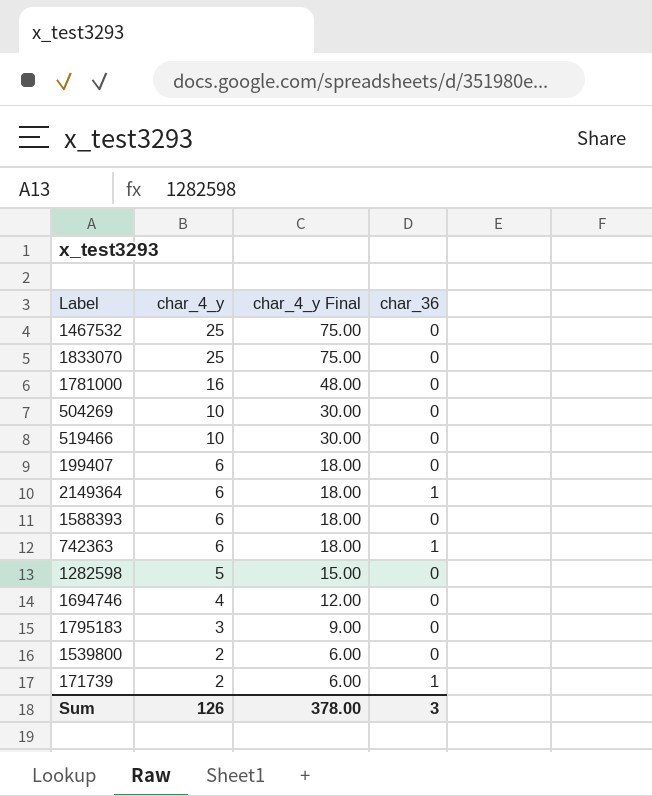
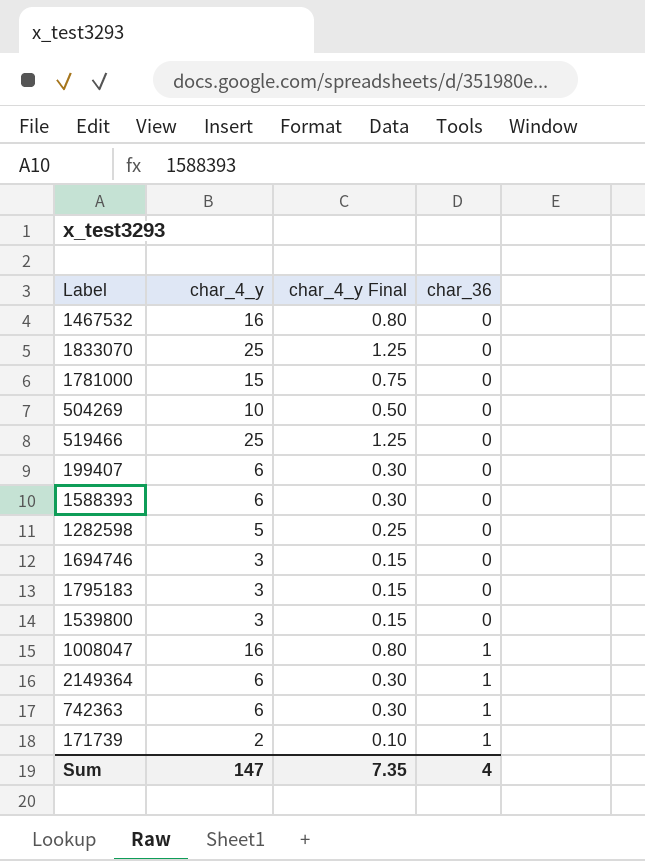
row order: char_4_y descending -> char_36 ascending
column char_4_y Final | formula: [char_4_y] * 3 -> [char_4_y] * 0.05
1467532 | char_4_y: 25 -> 16
1781000 | char_4_y: 16 -> 15
519466 | char_4_y: 10 -> 25
1694746 | char_4_y: 4 -> 3
1539800 | char_4_y: 2 -> 3
row 1008047: none -> 16 | 0.80 | 1
Sum | char_4_y: 126 -> 147
Sum | char_4_y Final: 378.00 -> 7.35
Sum | char_36: 3 -> 4

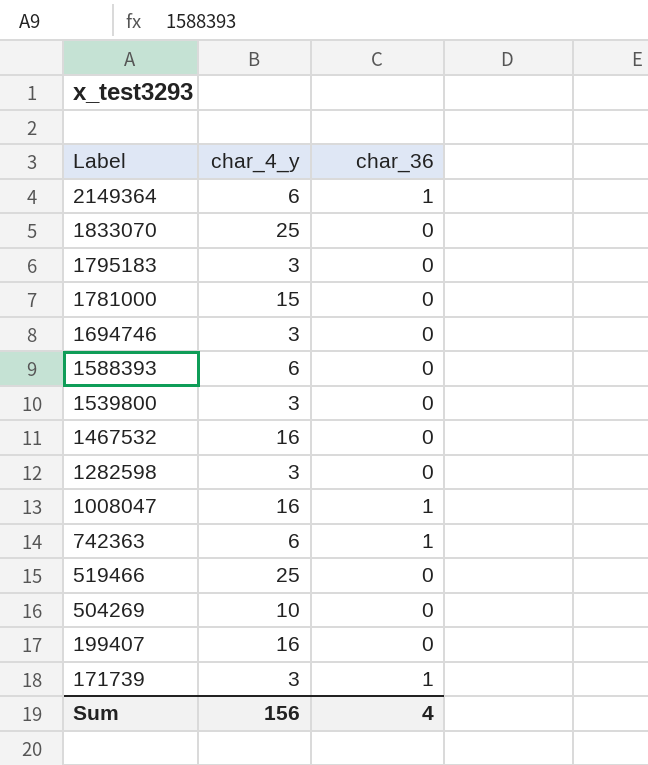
row order: char_36 ascending -> Label descending
column char_4_y Final | formula: [char_4_y] * 0.05 -> none
1282598 | char_4_y: 5 -> 3
199407 | char_4_y: 6 -> 16
171739 | char_4_y: 2 -> 3
Sum | char_4_y: 147 -> 156

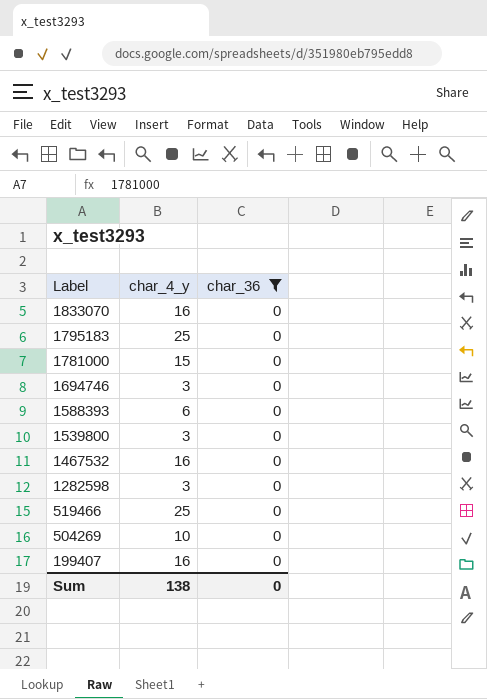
filter: none -> char_36 = 0
1833070 | char_4_y: 25 -> 16
1795183 | char_4_y: 3 -> 25
Sum | char_4_y: 156 -> 138
Sum | char_36: 4 -> 0

